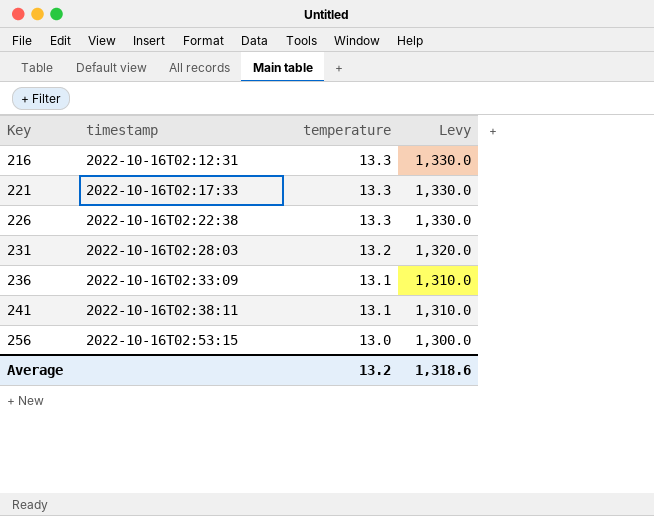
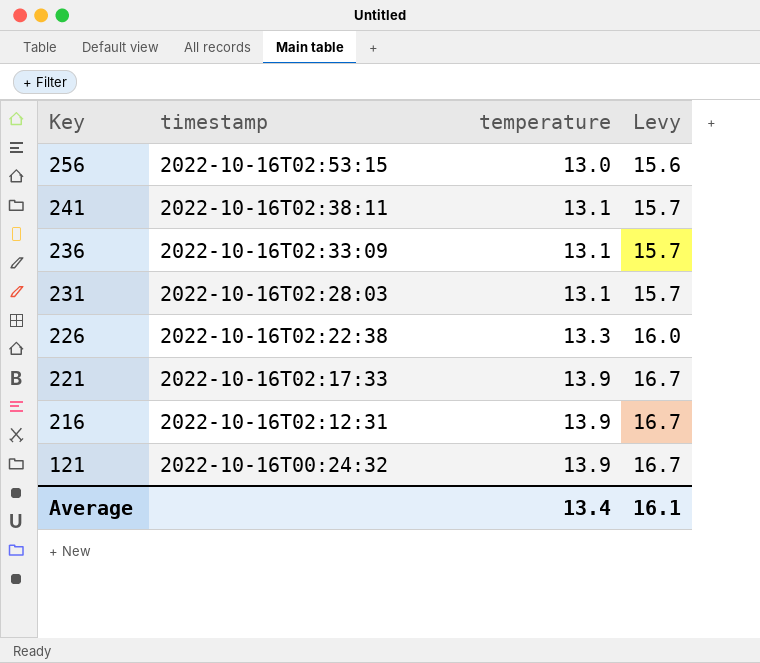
row order: Key ascending -> Key descending
column Levy | formula: [temperature] * 100 -> [temperature] * 1.2
231 | temperature: 13.2 -> 13.1
221 | temperature: 13.3 -> 13.9
216 | temperature: 13.3 -> 13.9
row 121: none -> 2022-10-16T00:24:32 | 13.9 | 16.7
Average | temperature: 13.2 -> 13.4
Average | Levy: 1,318.6 -> 16.1

